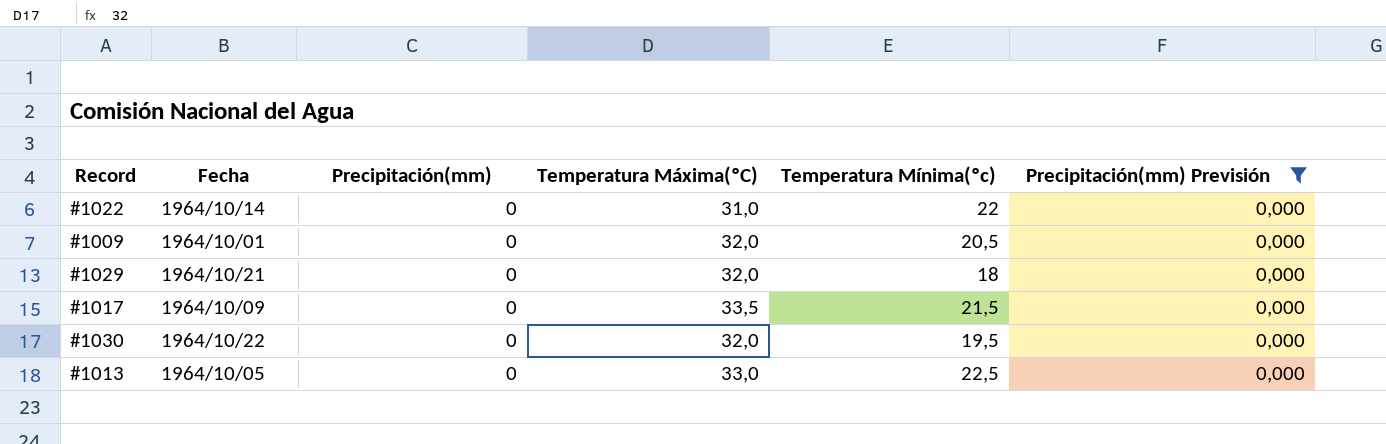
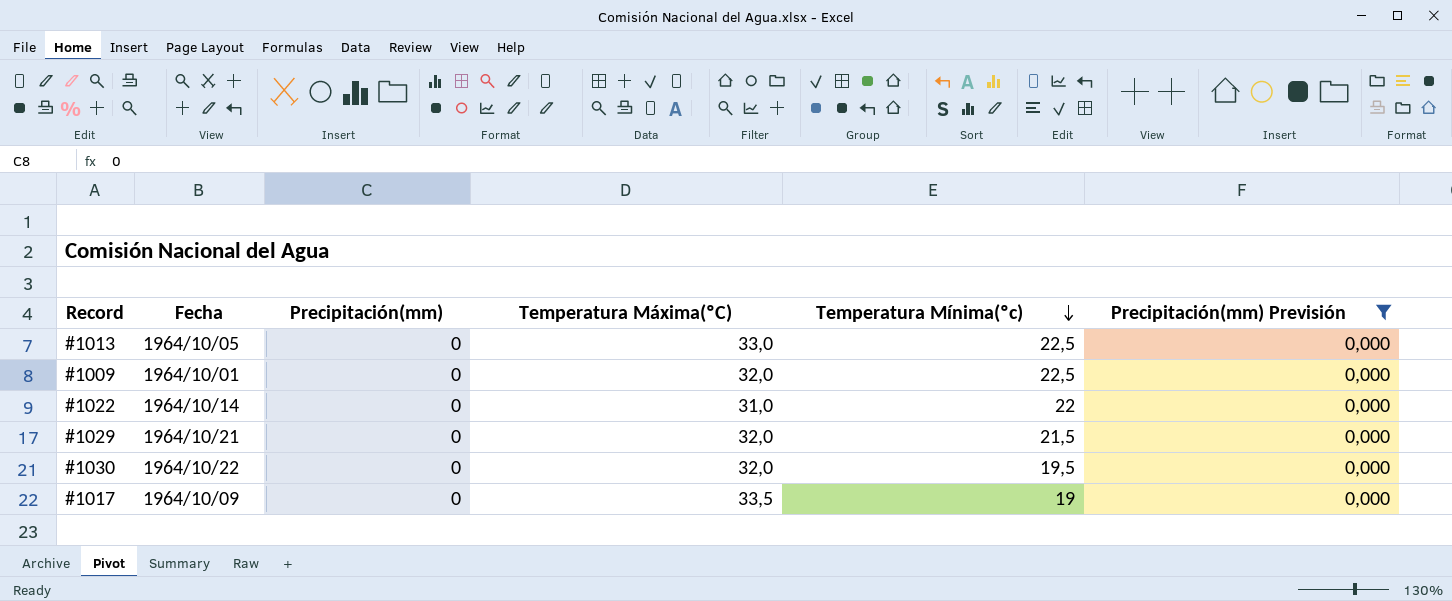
row order: none -> Temperatura Mínima(ºc) descending
#1009 | Temperatura Mínima(ºc): 20,5 -> 22,5
#1029 | Temperatura Mínima(ºc): 18 -> 21,5
#1017 | Temperatura Mínima(ºc): 21,5 -> 19

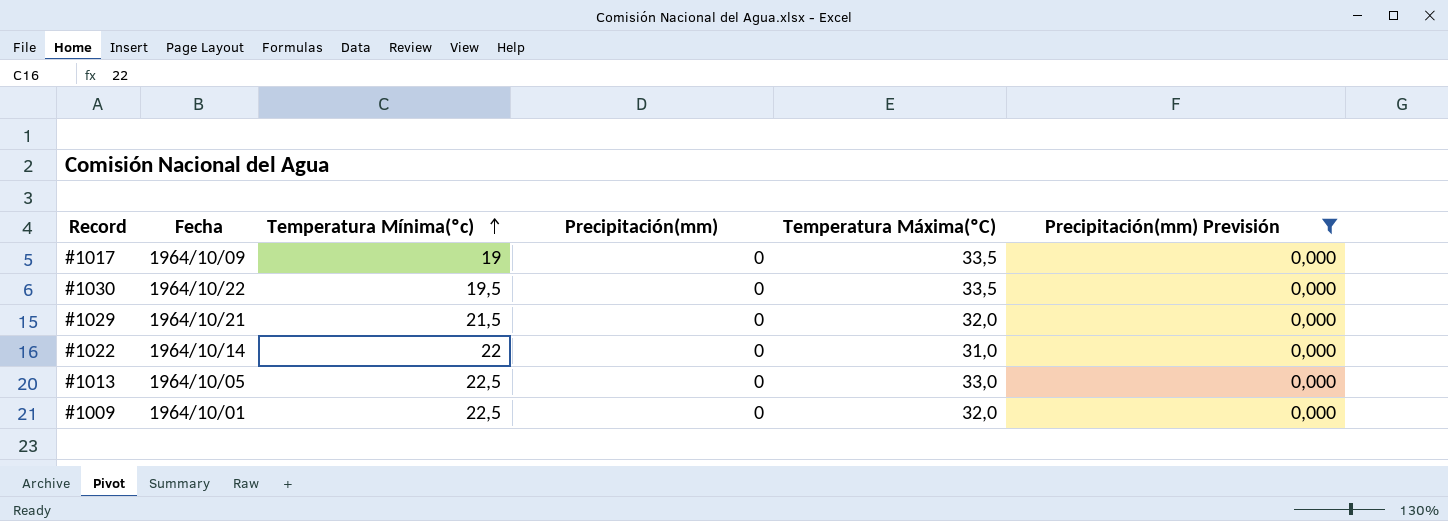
row order: Temperatura Mínima(ºc) descending -> Temperatura Mínima(ºc) ascending
column Temperatura Mínima(ºc) | position: 5 -> 3
#1030 | Temperatura Máxima(ºC): 32,0 -> 33,5

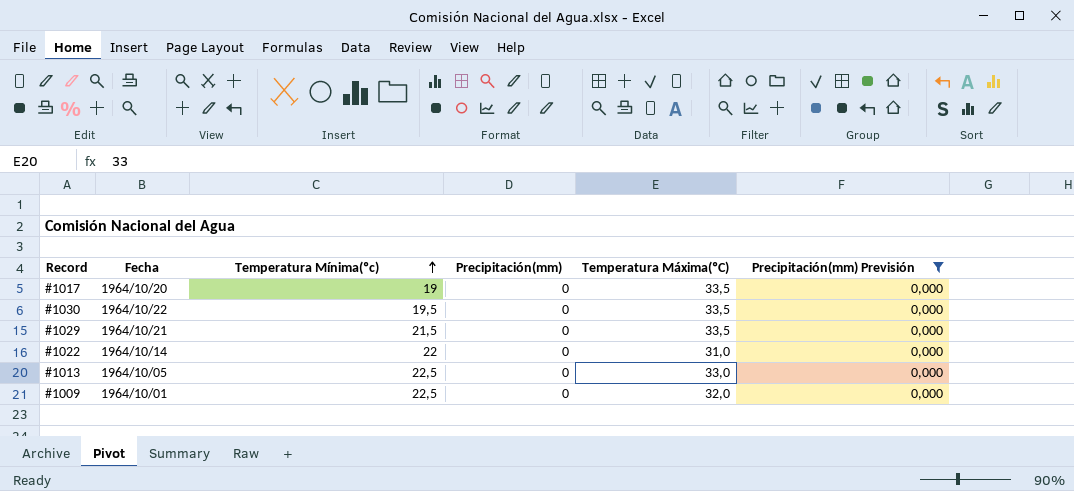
#1017 | Fecha: 1964/10/09 -> 1964/10/20
#1029 | Temperatura Máxima(ºC): 32,0 -> 33,5

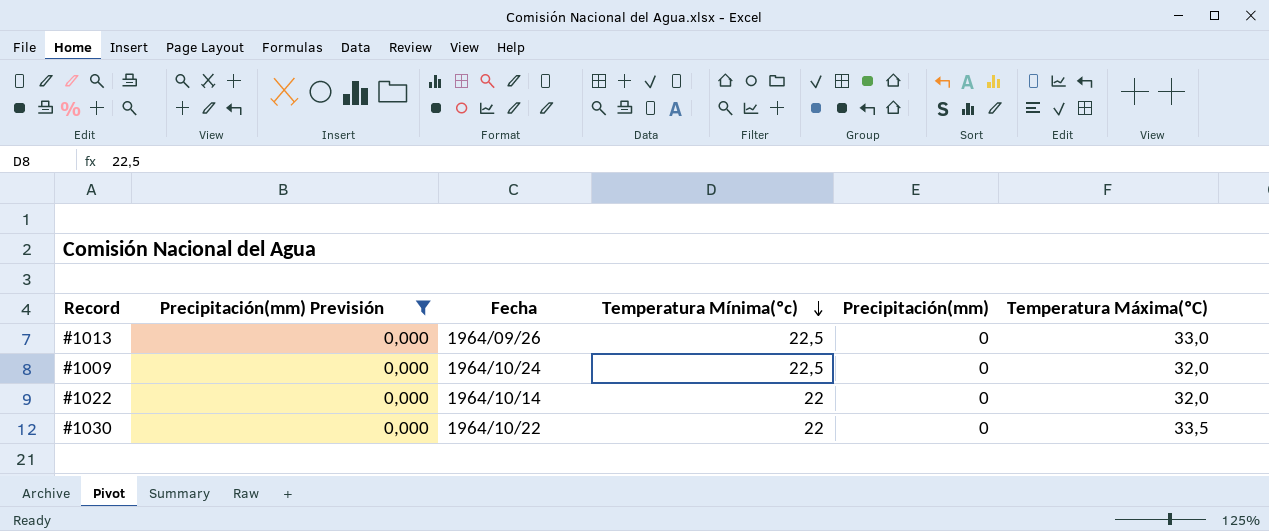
row order: Temperatura Mínima(ºc) ascending -> Temperatura Mínima(ºc) descending
column Precipitación(mm) Previsión | position: 6 -> 2
row #1017: 1964/10/20 | 19 | 0 | 33,5 | 0,000 -> none
row #1029: 1964/10/21 | 21,5 | 0 | 33,5 | 0,000 -> none
#1013 | Fecha: 1964/10/05 -> 1964/09/26
#1009 | Fecha: 1964/10/01 -> 1964/10/24
#1022 | Temperatura Máxima(ºC): 31,0 -> 32,0
#1030 | Temperatura Mínima(ºc): 19,5 -> 22

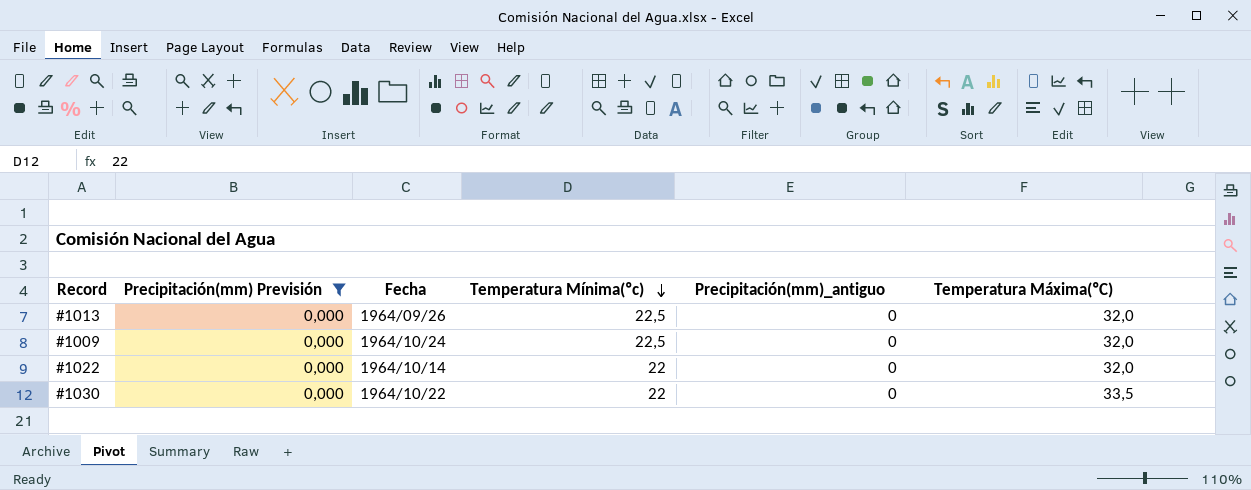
column name: Precipitación(mm) -> Precipitación(mm)_antiguo
#1013 | Temperatura Máxima(ºC): 33,0 -> 32,0

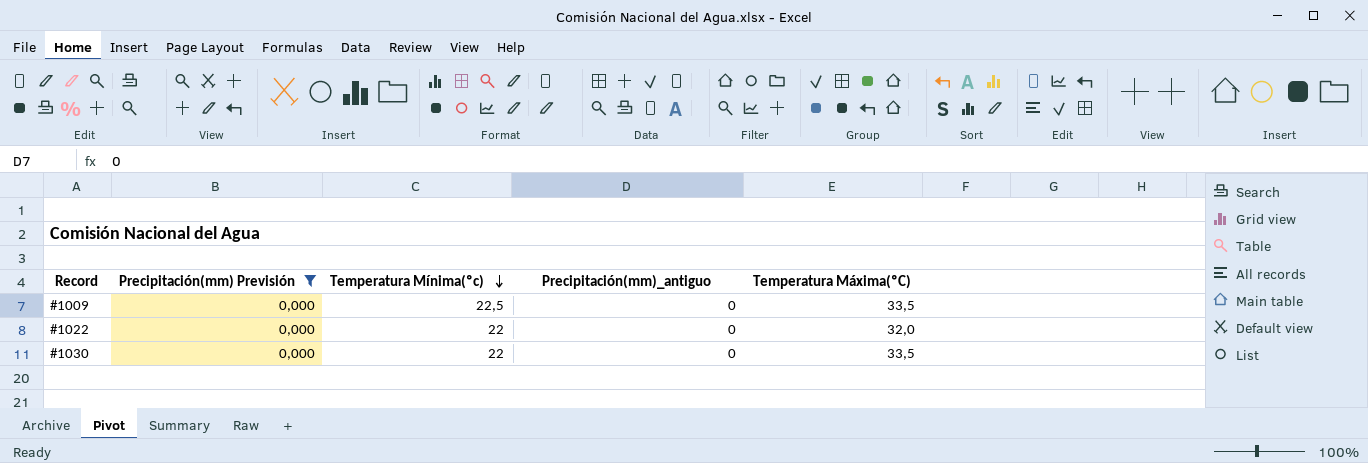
column Fecha | position: 3 -> none
row #1013: 0,000 | 1964/09/26 | 22,5 | 0 | 32,0 -> none
#1009 | Temperatura Máxima(ºC): 32,0 -> 33,5

